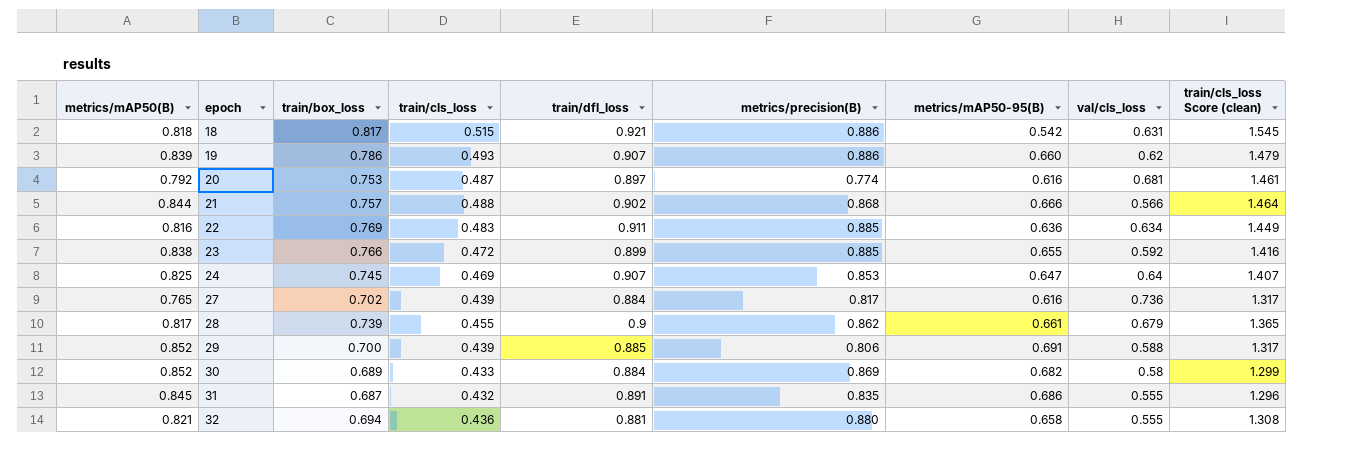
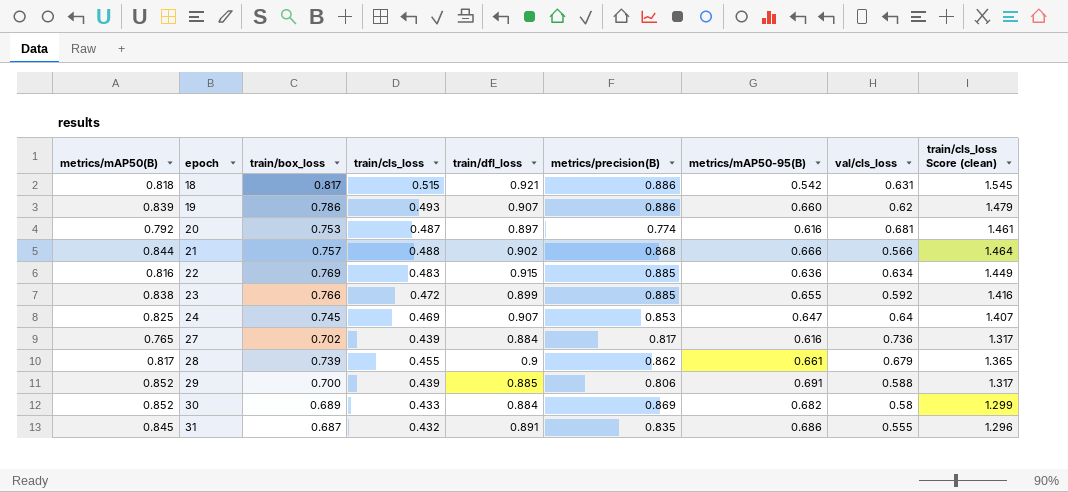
row 32: 0.821 | 0.694 | 0.436 | 0.881 | 0.880 | 0.658 | 0.555 | 1.308 -> none
22 | train/dfl_loss: 0.911 -> 0.915

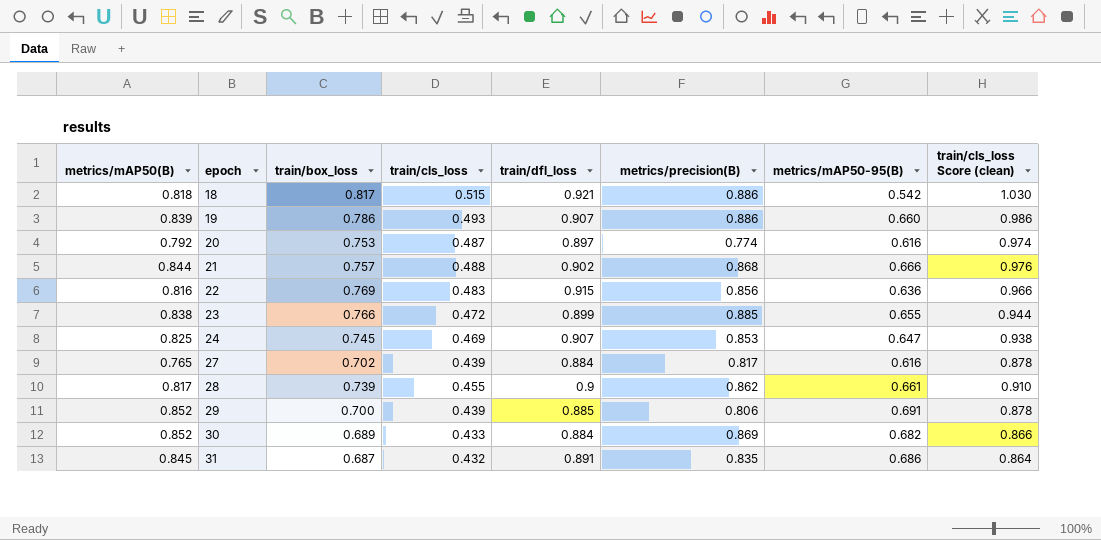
column val/cls_loss | position: 8 -> none
column train/cls_loss Score (clean) | formula: [train/cls_loss] * 3 -> [train/cls_loss] * 2
22 | metrics/precision(B): 0.885 -> 0.856

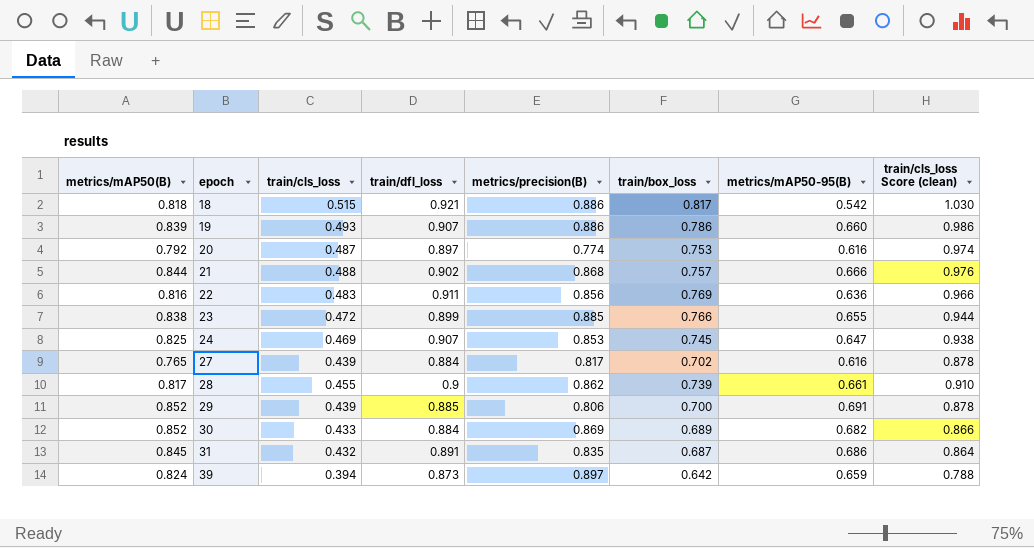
column train/box_loss | position: 3 -> 6
22 | train/dfl_loss: 0.915 -> 0.911
row 39: none -> 0.824 | 0.394 | 0.873 | 0.897 | 0.642 | 0.659 | 0.788

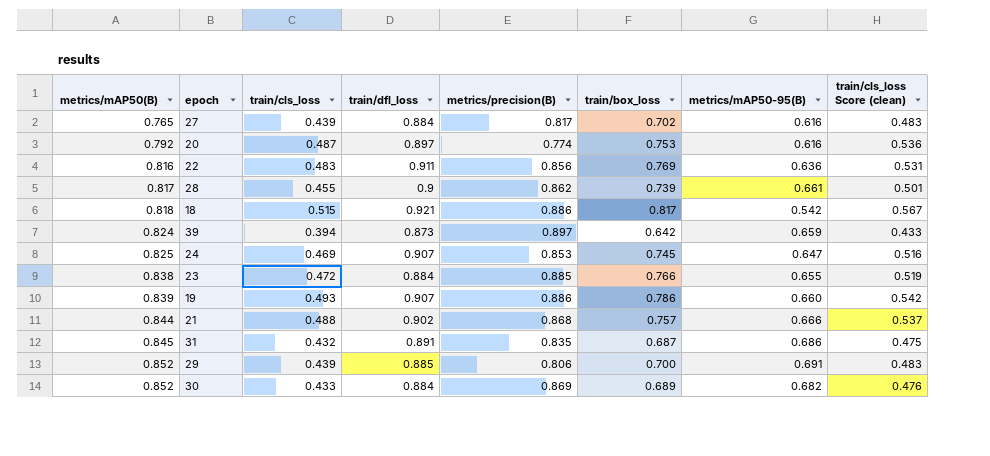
row order: epoch ascending -> metrics/mAP50(B) ascending
column train/cls_loss Score (clean) | formula: [train/cls_loss] * 2 -> [train/cls_loss] * 1.1
23 | train/dfl_loss: 0.899 -> 0.884

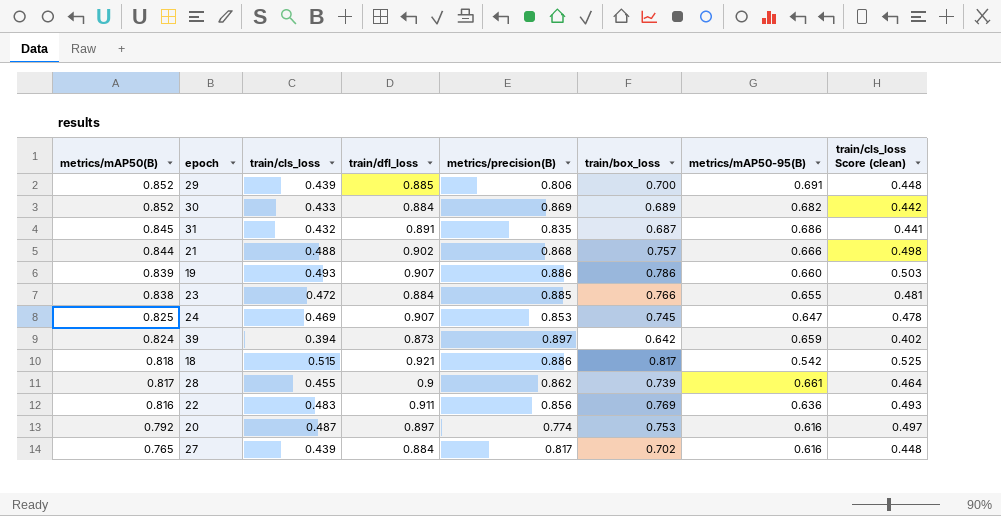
row order: metrics/mAP50(B) ascending -> metrics/mAP50(B) descending
column train/cls_loss Score (clean) | formula: [train/cls_loss] * 1.1 -> [train/cls_loss] * 1.02

